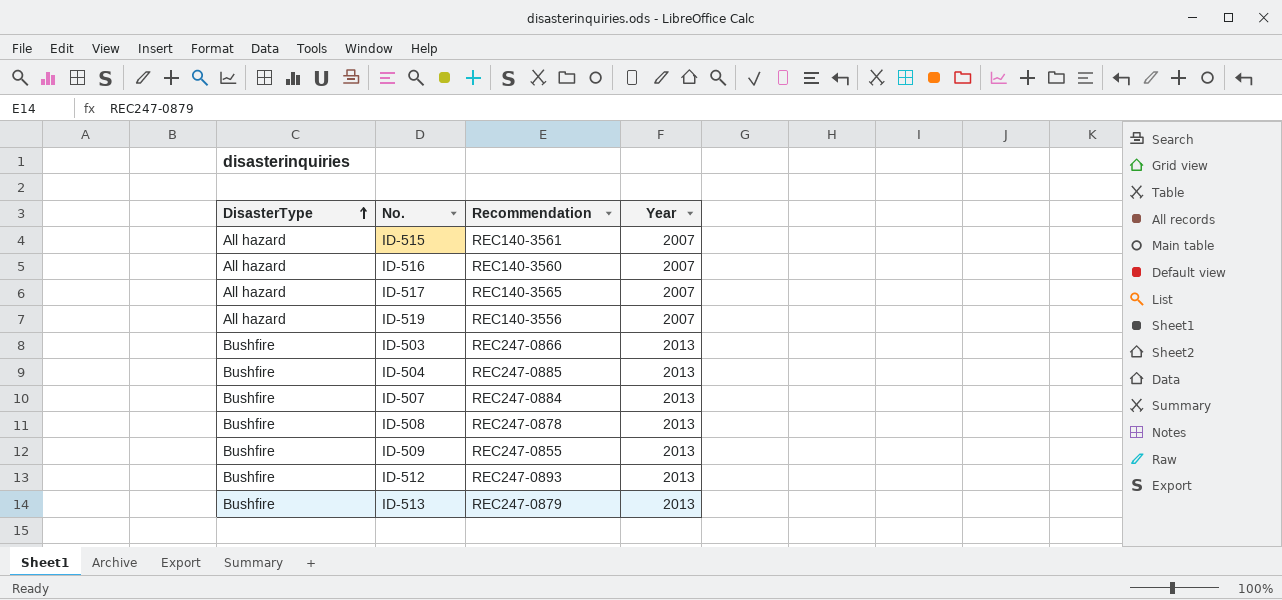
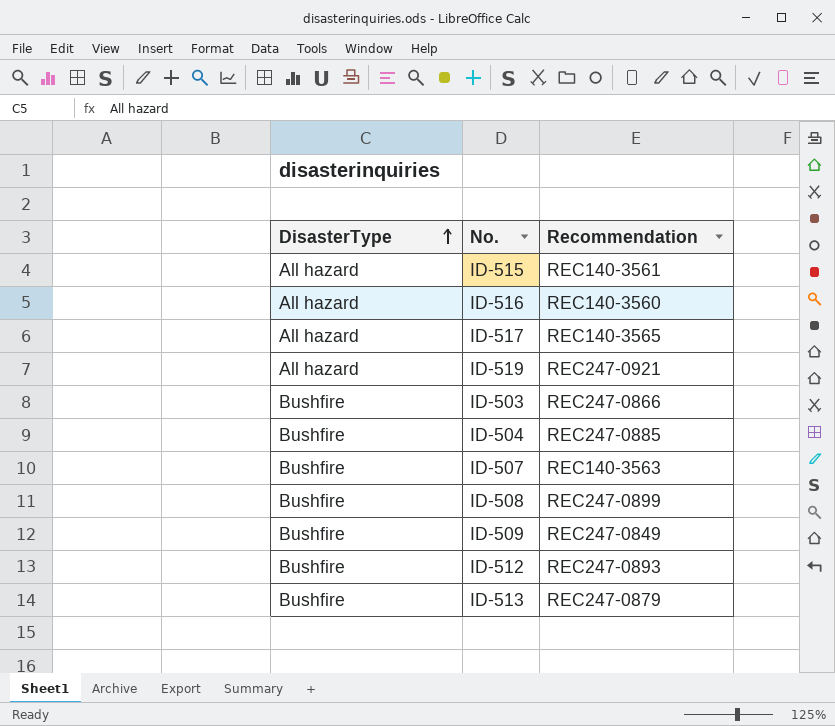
column Year | position: 4 -> none
ID-519 | Recommendation: REC140-3556 -> REC247-0921
ID-507 | Recommendation: REC247-0884 -> REC140-3563
ID-508 | Recommendation: REC247-0878 -> REC247-0899
ID-509 | Recommendation: REC247-0855 -> REC247-0849

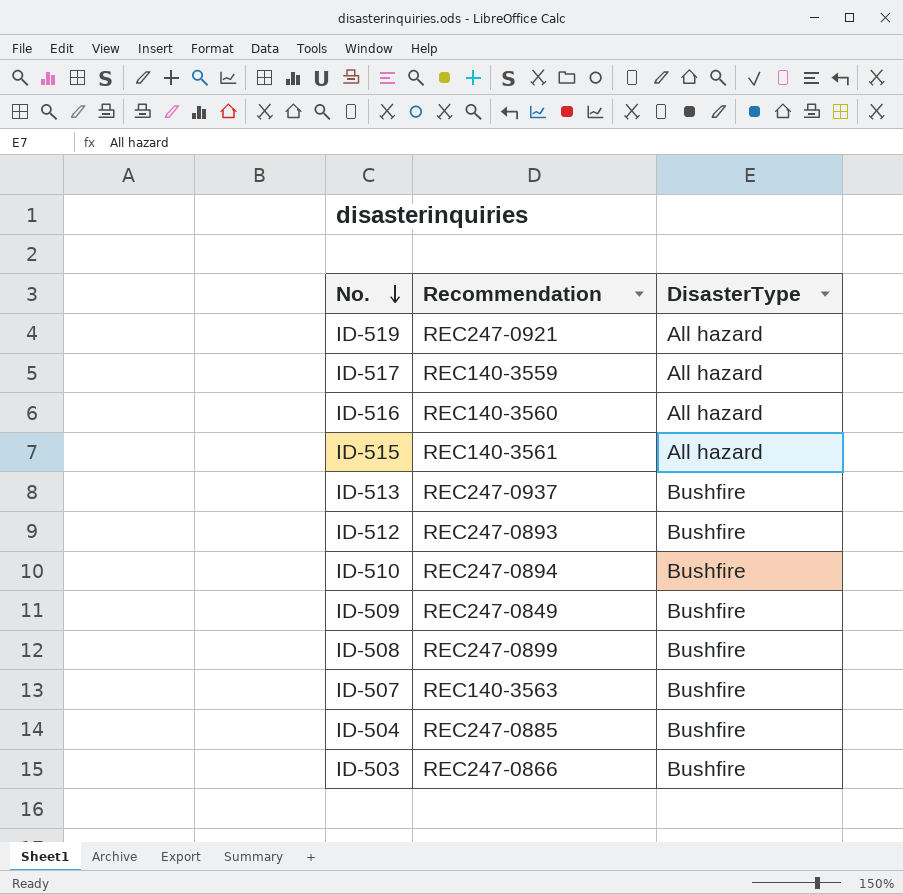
row order: DisasterType ascending -> No. descending
column DisasterType | position: 1 -> 3
ID-517 | Recommendation: REC140-3565 -> REC140-3559
ID-513 | Recommendation: REC247-0879 -> REC247-0937
row ID-510: none -> REC247-0894 | Bushfire

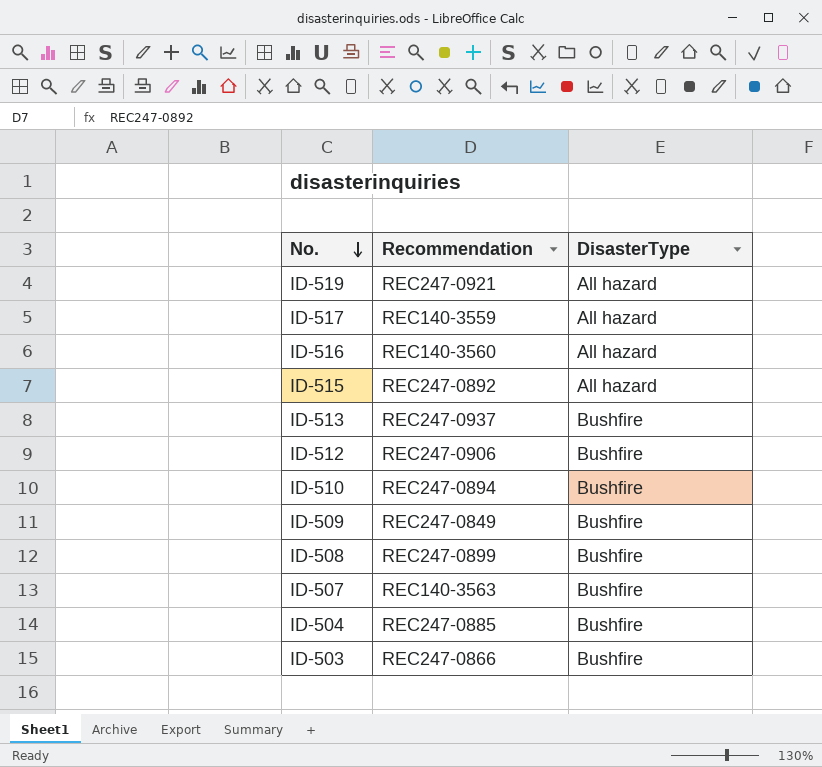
ID-515 | Recommendation: REC140-3561 -> REC247-0892
ID-512 | Recommendation: REC247-0893 -> REC247-0906

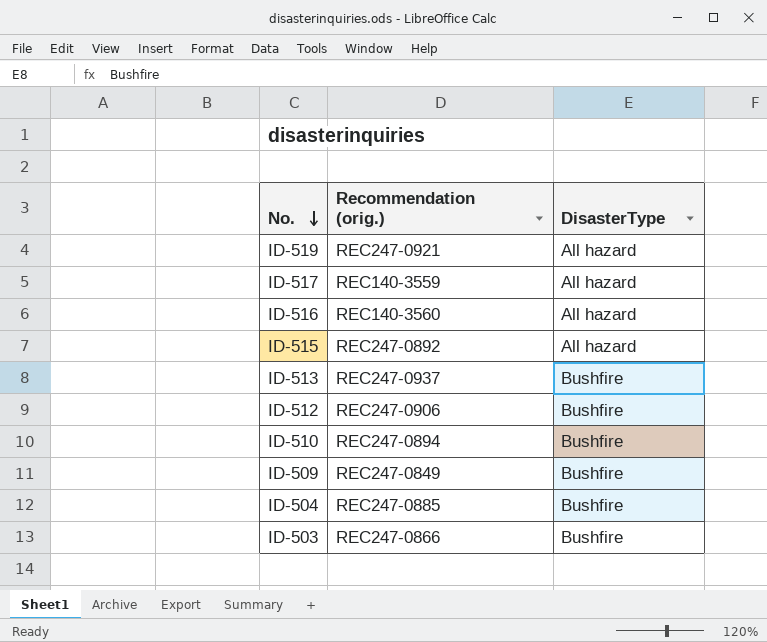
column name: Recommendation -> Recommendation (orig.)
row ID-508: REC247-0899 | Bushfire -> none
row ID-507: REC140-3563 | Bushfire -> none

